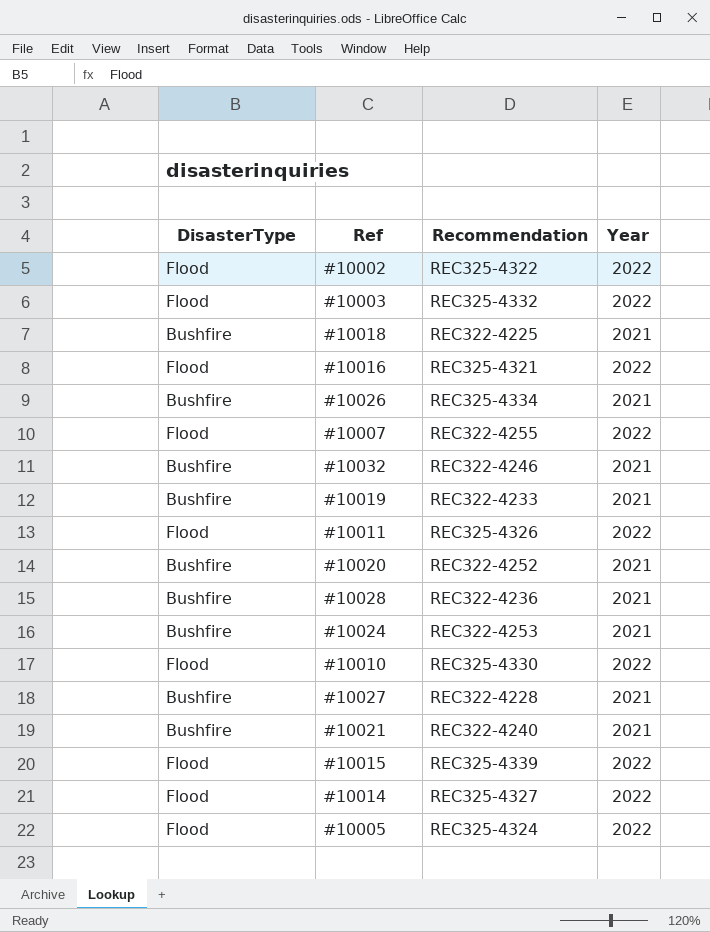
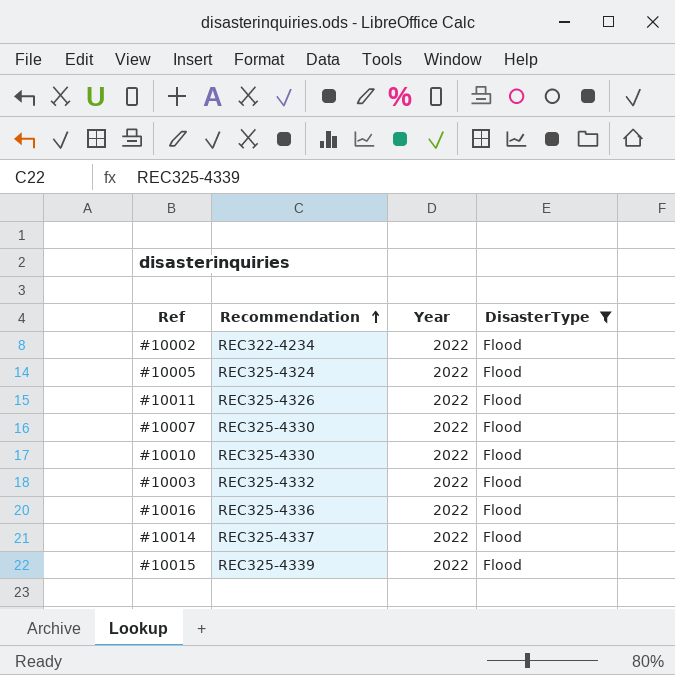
filter: none -> DisasterType = Flood
row order: none -> Recommendation ascending
column DisasterType | position: 1 -> 4
#10002 | Recommendation: REC325-4322 -> REC322-4234
#10007 | Recommendation: REC322-4255 -> REC325-4330
#10016 | Recommendation: REC325-4321 -> REC325-4336
#10014 | Recommendation: REC325-4327 -> REC325-4337

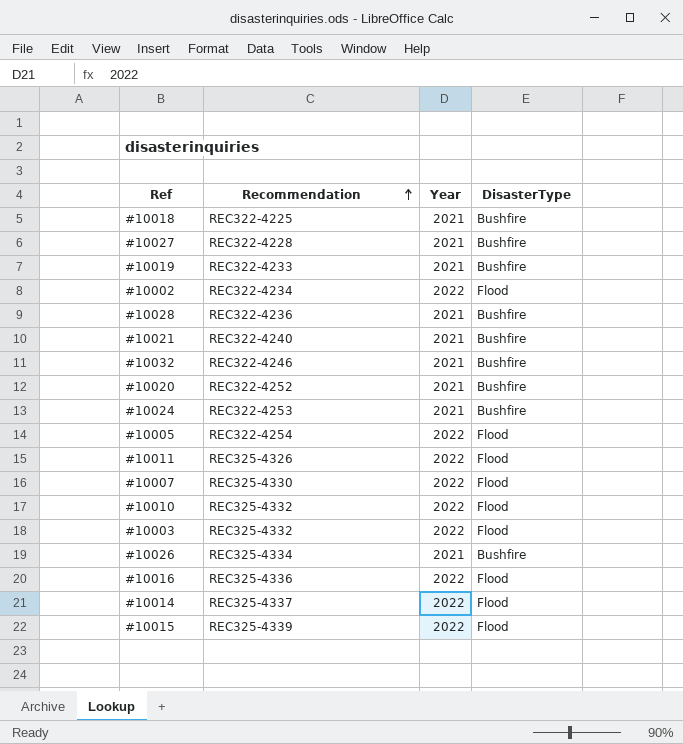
filter: DisasterType = Flood -> none
#10005 | Recommendation: REC325-4324 -> REC322-4254
#10010 | Recommendation: REC325-4330 -> REC325-4332

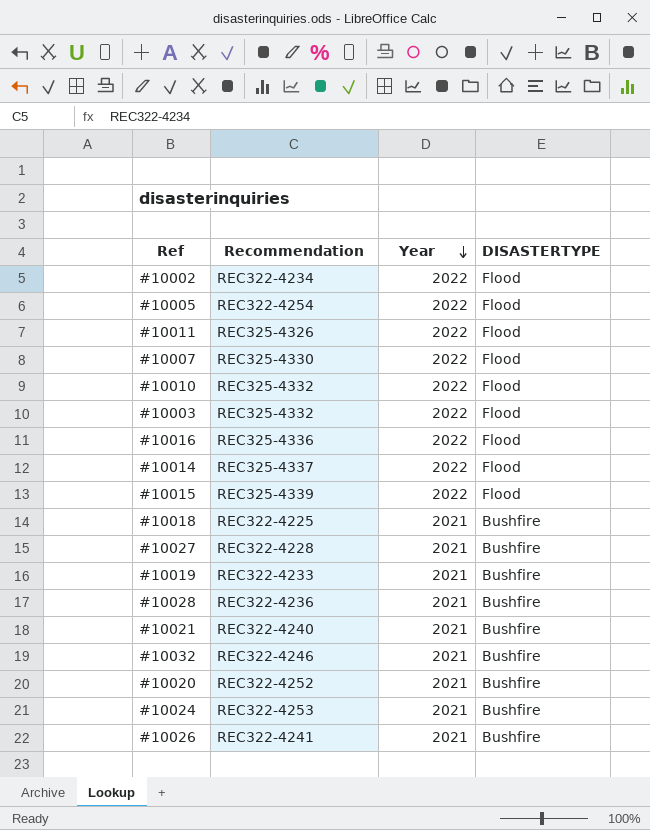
row order: Recommendation ascending -> Year descending
column name: DisasterType -> DISASTERTYPE
#10026 | Recommendation: REC325-4334 -> REC322-4241

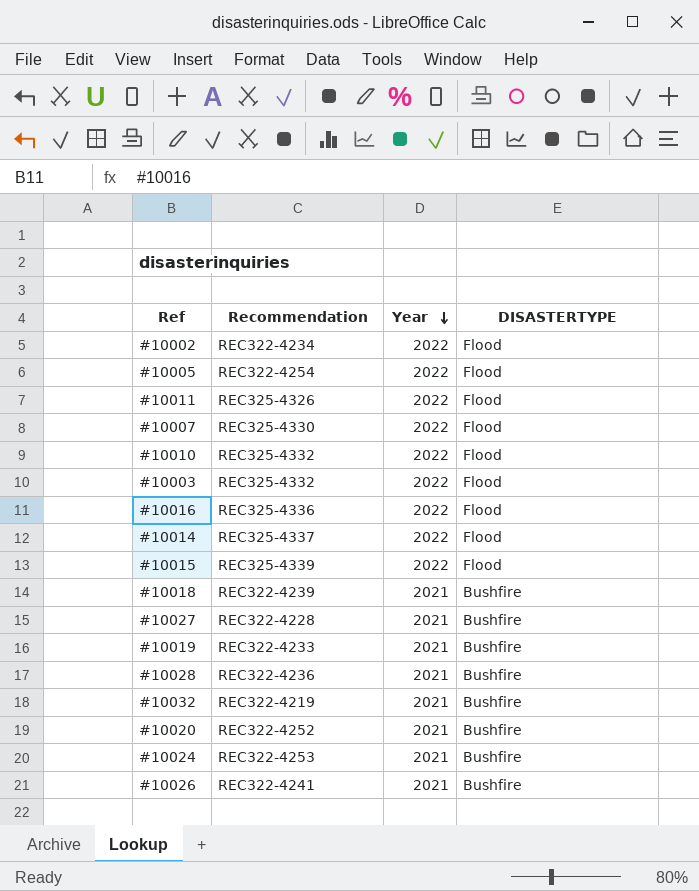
row #10021: REC322-4240 | 2021 | Bushfire -> none
#10018 | Recommendation: REC322-4225 -> REC322-4239
#10032 | Recommendation: REC322-4246 -> REC322-4219

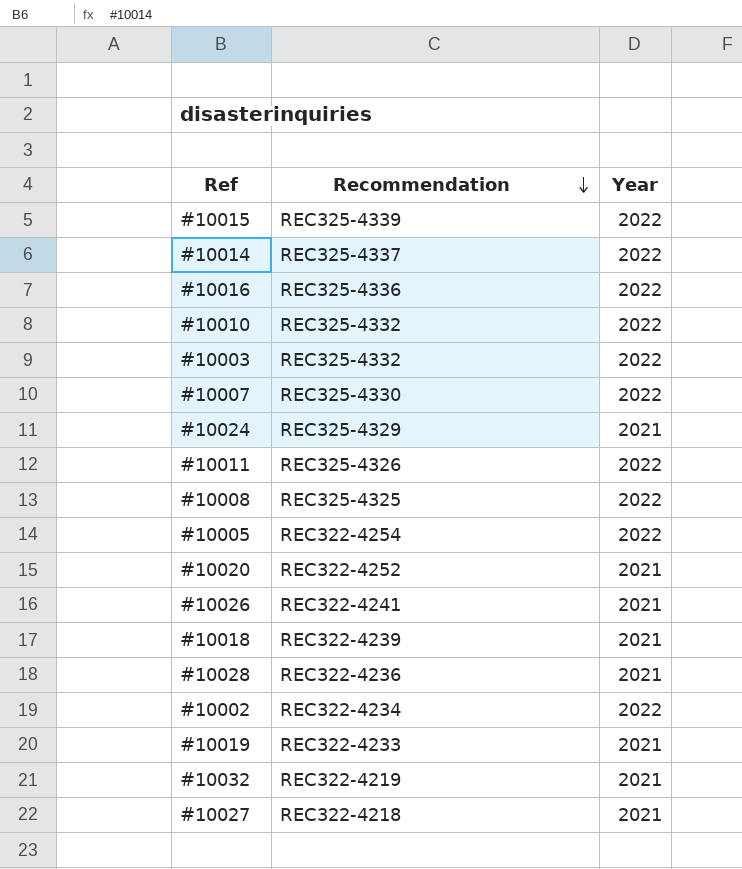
row order: Year descending -> Recommendation descending
column DISASTERTYPE | position: 4 -> none
#10024 | Recommendation: REC322-4253 -> REC325-4329
row #10008: none -> REC325-4325 | 2022
#10027 | Recommendation: REC322-4228 -> REC322-4218

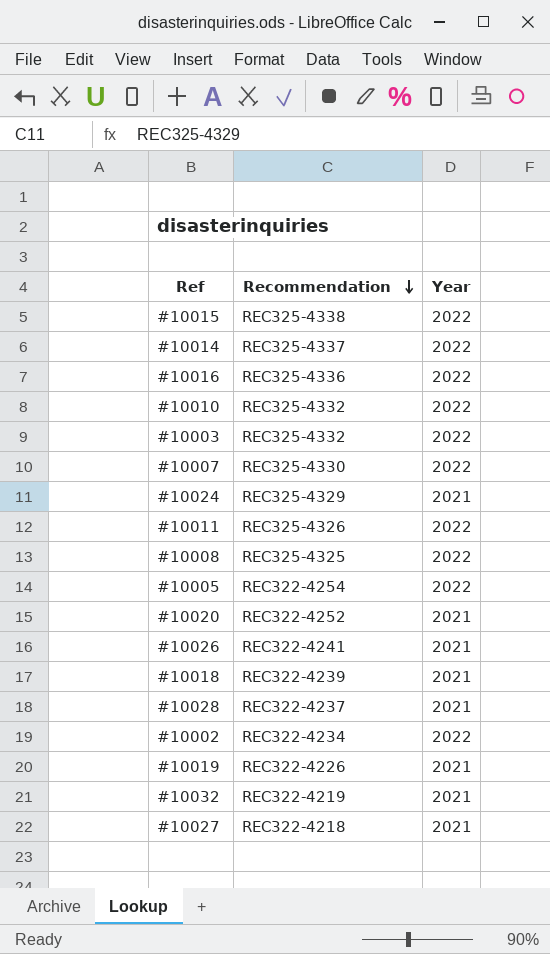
#10015 | Recommendation: REC325-4339 -> REC325-4338
#10028 | Recommendation: REC322-4236 -> REC322-4237
#10019 | Recommendation: REC322-4233 -> REC322-4226

